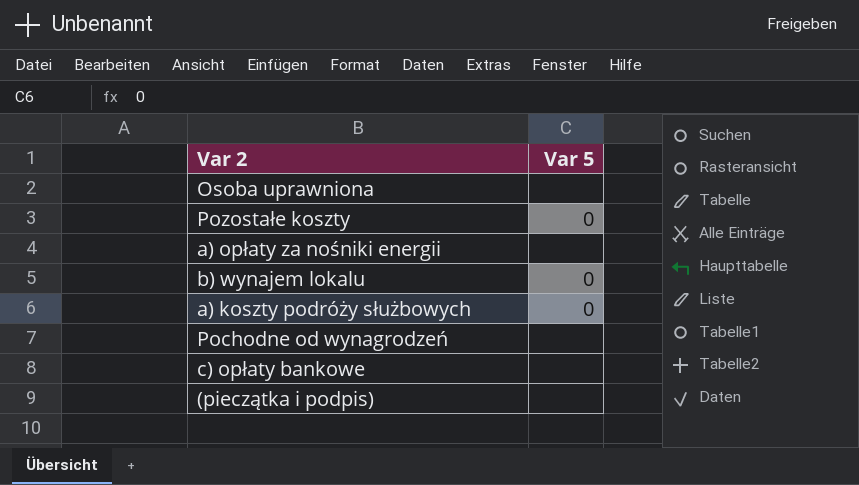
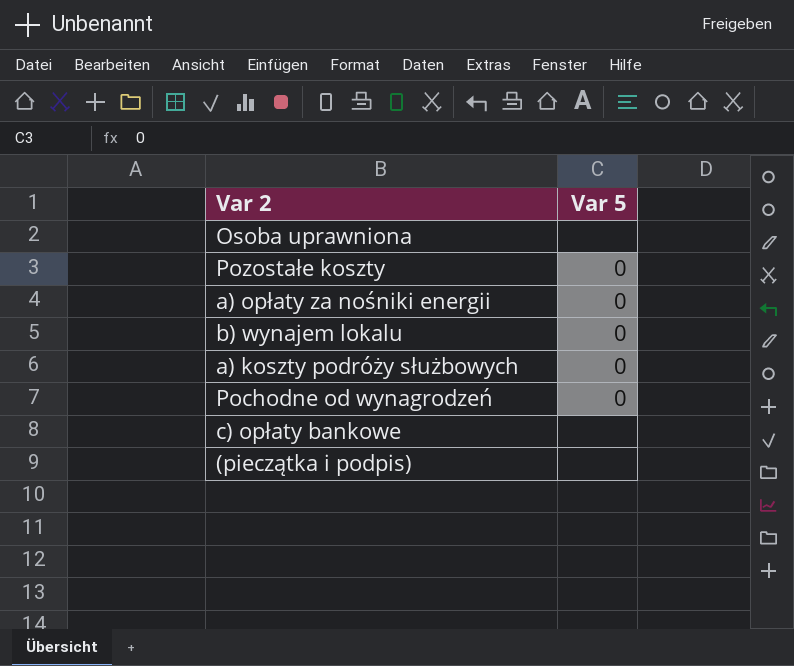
a) opłaty za nośniki energii | Var 5: none -> 0
Pochodne od wynagrodzeń | Var 5: none -> 0

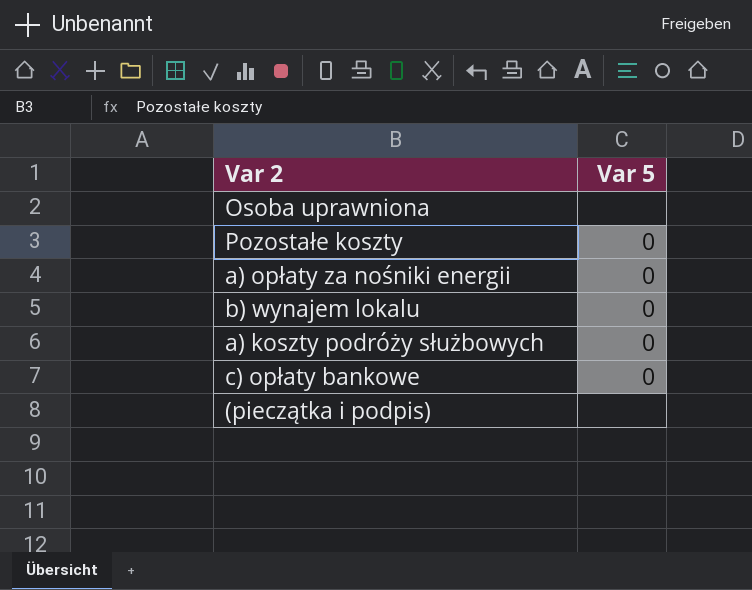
row Pochodne od wynagrodzeń: 0 -> none
c) opłaty bankowe | Var 5: none -> 0

